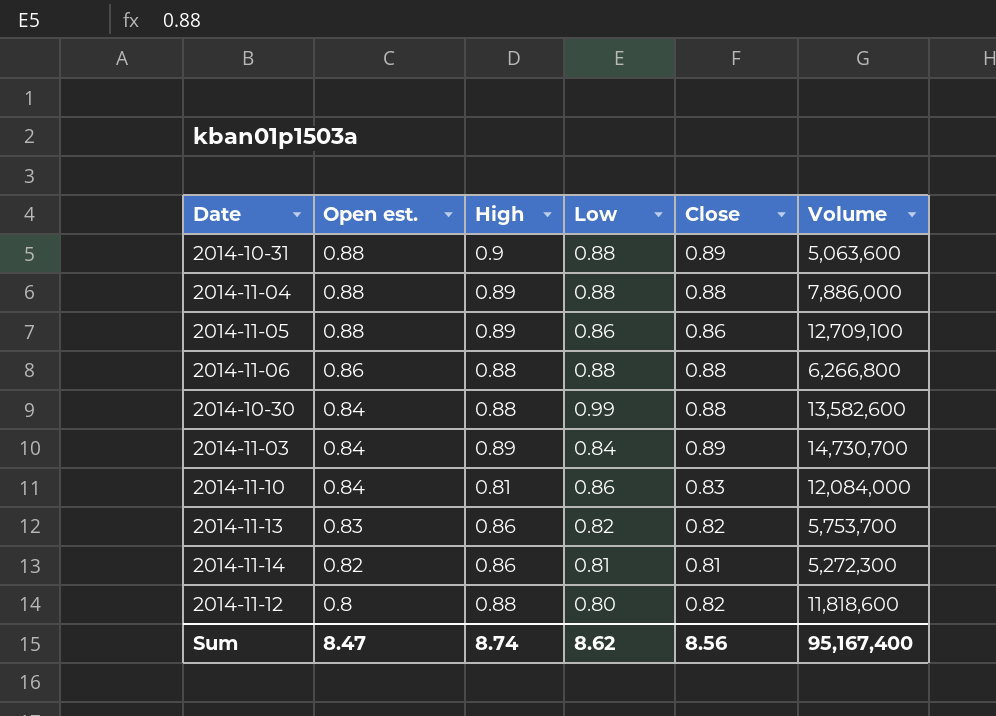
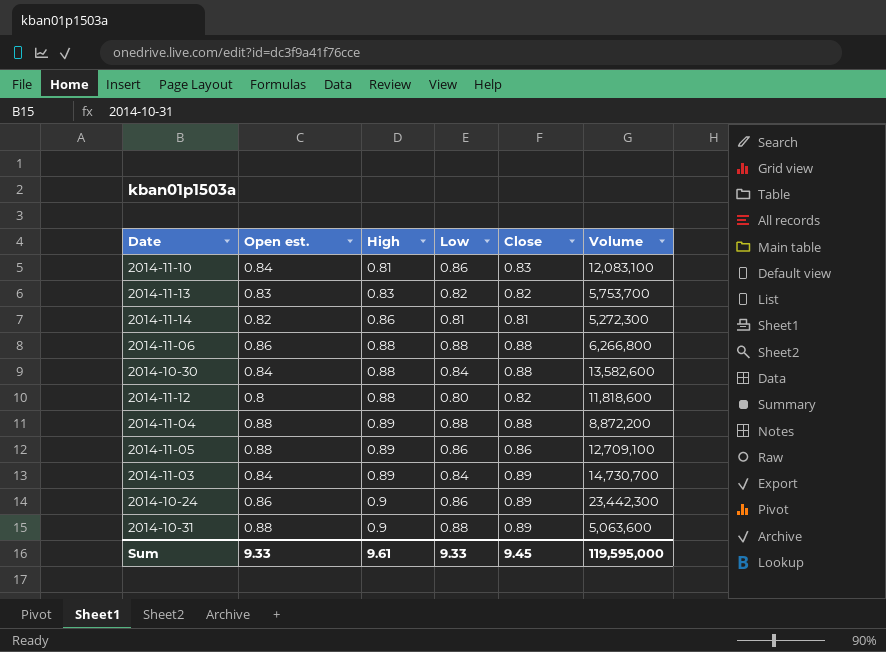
row order: Open est. descending -> High ascending
2014-11-10 | Volume: 12,084,000 -> 12,083,100
2014-11-13 | High: 0.86 -> 0.83
2014-10-30 | Low: 0.99 -> 0.84
2014-11-04 | Volume: 7,886,000 -> 8,872,200
row 2014-10-24: none -> 0.86 | 0.9 | 0.86 | 0.89 | 23,442,300
Sum | Open est.: 8.47 -> 9.33
Sum | High: 8.74 -> 9.61
Sum | Low: 8.62 -> 9.33
Sum | Close: 8.56 -> 9.45
Sum | Volume: 95,167,400 -> 119,595,000

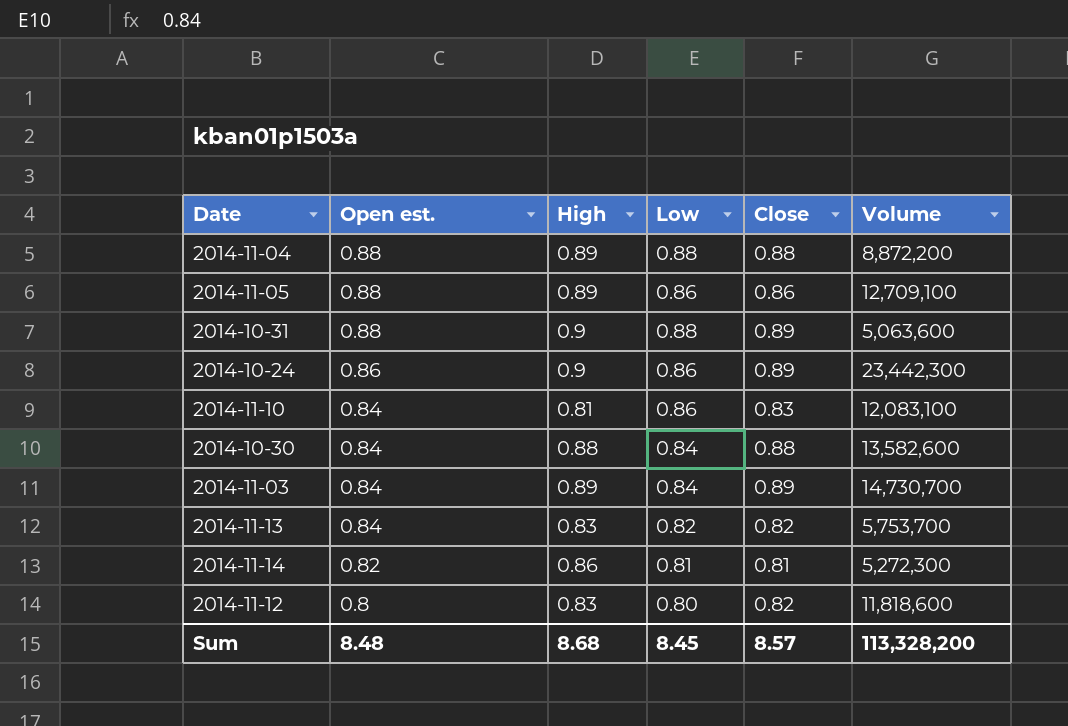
row order: High ascending -> Open est. descending
row 2014-11-06: 0.86 | 0.88 | 0.88 | 0.88 | 6,266,800 -> none
2014-11-13 | Open est.: 0.83 -> 0.84
2014-11-12 | High: 0.88 -> 0.83
Sum | Open est.: 9.33 -> 8.48
Sum | High: 9.61 -> 8.68
Sum | Low: 9.33 -> 8.45
Sum | Close: 9.45 -> 8.57
Sum | Volume: 119,595,000 -> 113,328,200

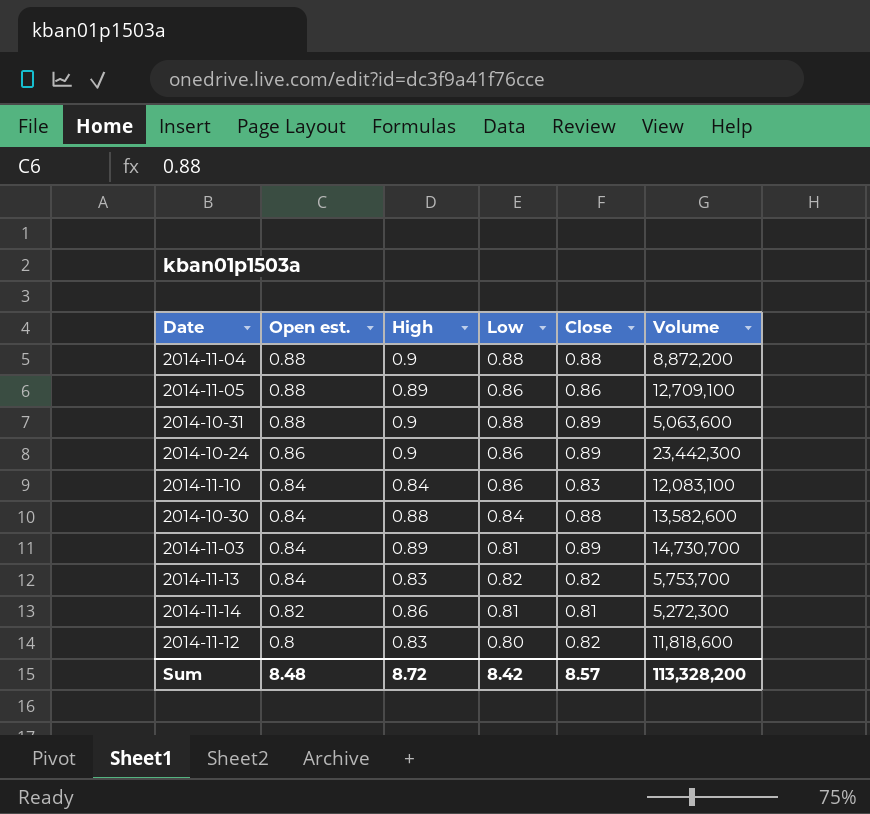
2014-11-04 | High: 0.89 -> 0.9
2014-11-10 | High: 0.81 -> 0.84
2014-11-03 | Low: 0.84 -> 0.81
Sum | High: 8.68 -> 8.72
Sum | Low: 8.45 -> 8.42

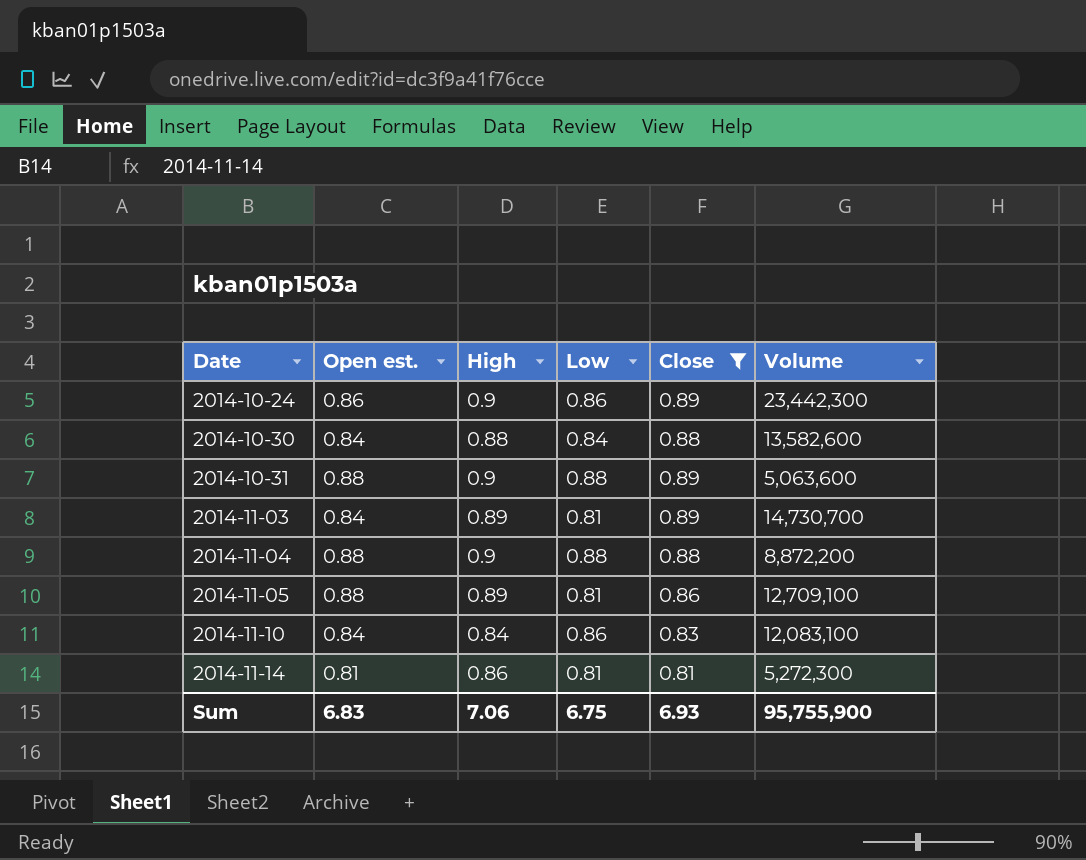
filter: none -> Close != 0.82
row order: Open est. descending -> Date ascending
2014-11-05 | Low: 0.86 -> 0.81
2014-11-14 | Open est.: 0.82 -> 0.81
Sum | Open est.: 8.48 -> 6.83
Sum | High: 8.72 -> 7.06
Sum | Low: 8.42 -> 6.75
Sum | Close: 8.57 -> 6.93
Sum | Volume: 113,328,200 -> 95,755,900

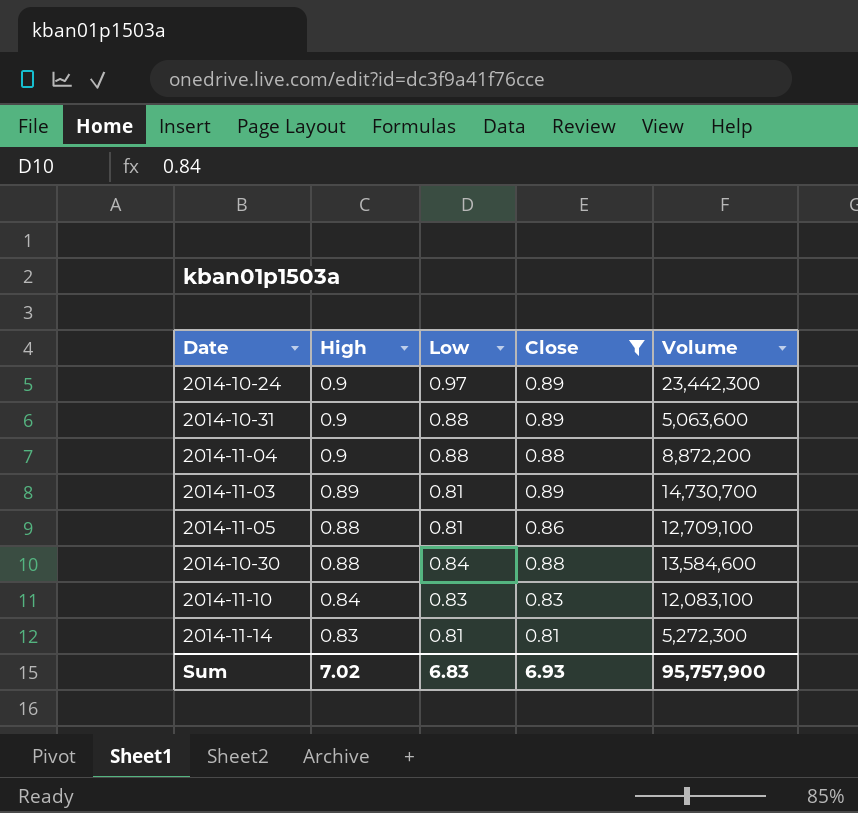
row order: Date ascending -> High descending
column Open est. | position: 2 -> none
2014-10-24 | Low: 0.86 -> 0.97
2014-11-05 | High: 0.89 -> 0.88
2014-10-30 | Volume: 13,582,600 -> 13,584,600
2014-11-10 | Low: 0.86 -> 0.83
2014-11-14 | High: 0.86 -> 0.83
Sum | High: 7.06 -> 7.02
Sum | Low: 6.75 -> 6.83
Sum | Volume: 95,755,900 -> 95,757,900

